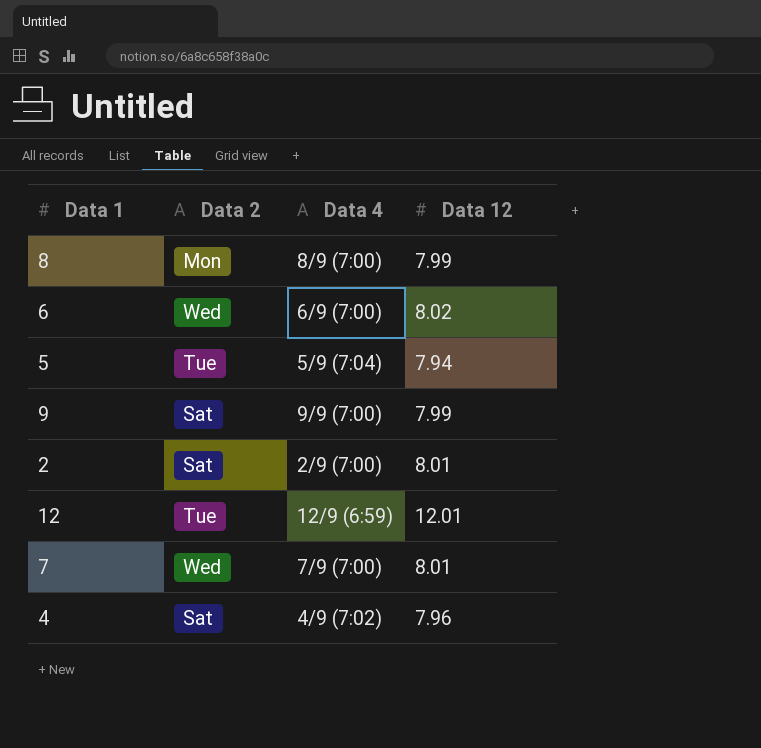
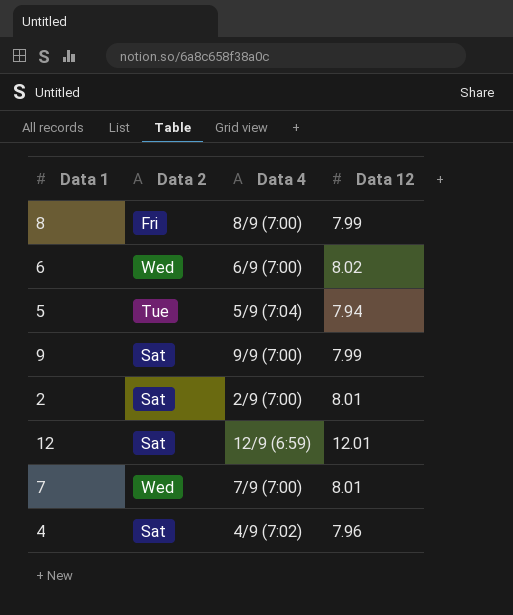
8 | Data 2: Mon -> Fri
12 | Data 2: Tue -> Sat

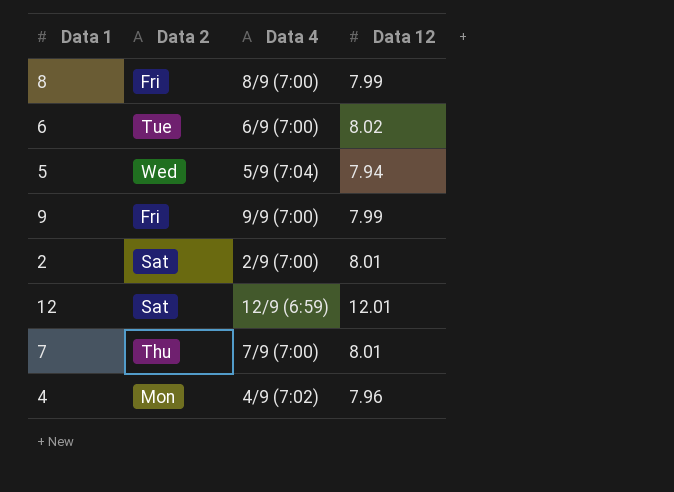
6 | Data 2: Wed -> Tue
5 | Data 2: Tue -> Wed
9 | Data 2: Sat -> Fri
7 | Data 2: Wed -> Thu
4 | Data 2: Sat -> Mon

